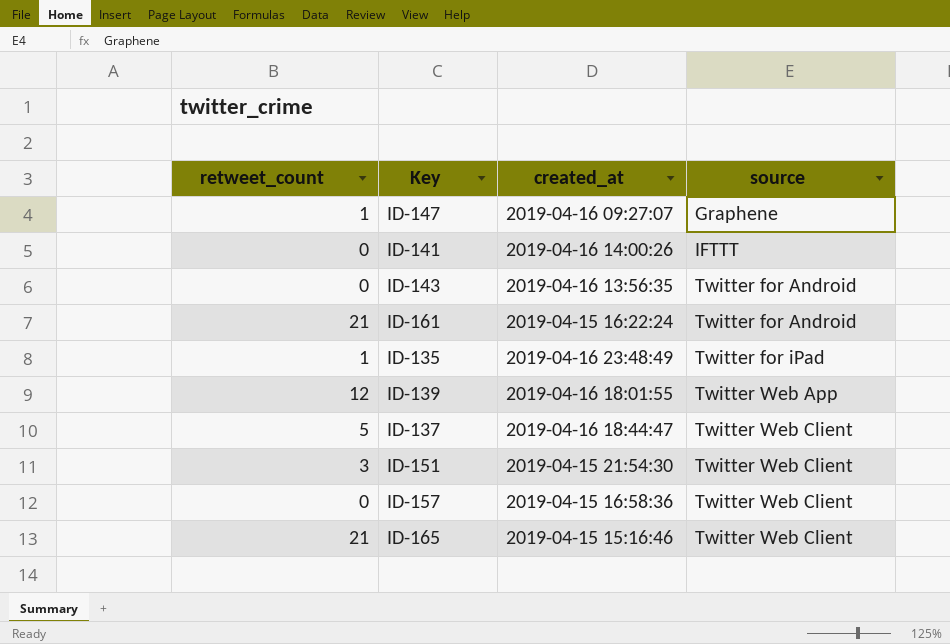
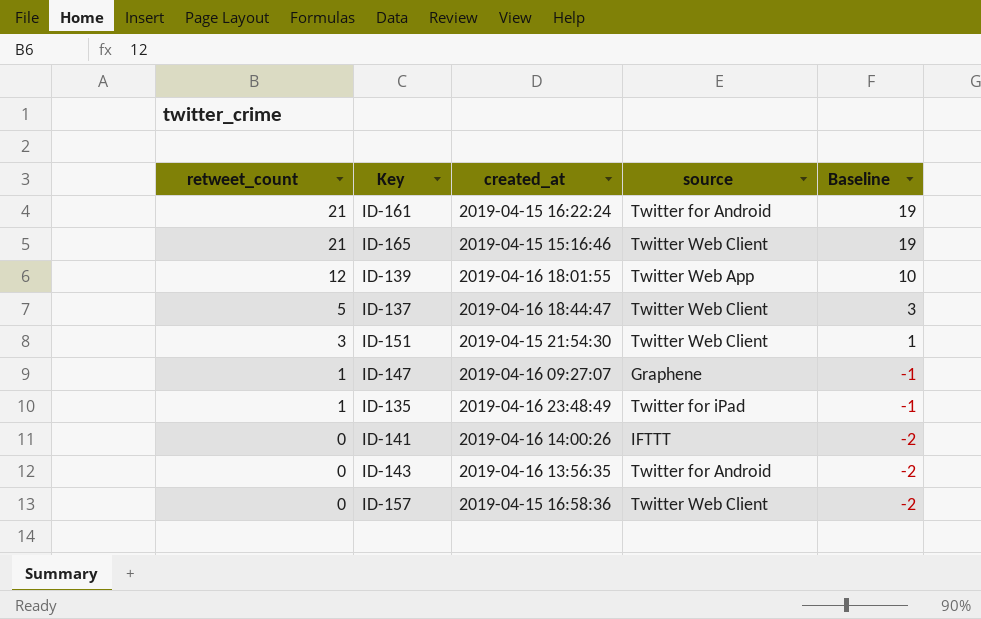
row order: source ascending -> retweet_count descending
column Baseline | formula: none -> [retweet_count] - 2

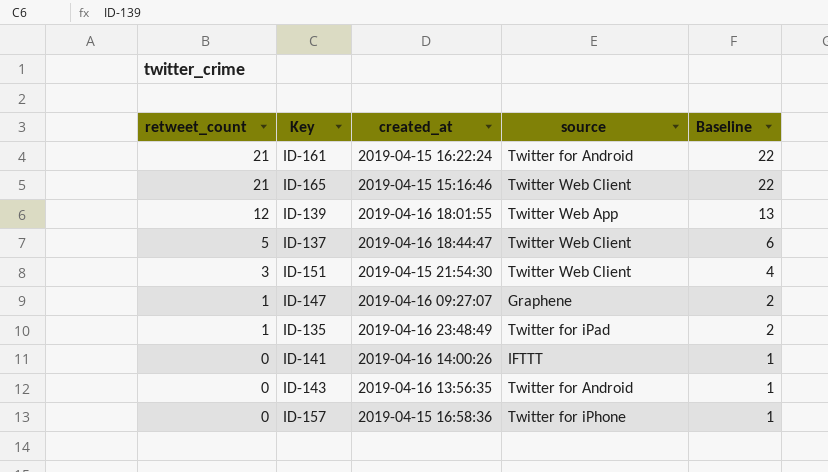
column Baseline | formula: [retweet_count] - 2 -> [retweet_count] + 1
ID-157 | source: Twitter Web Client -> Twitter for iPhone

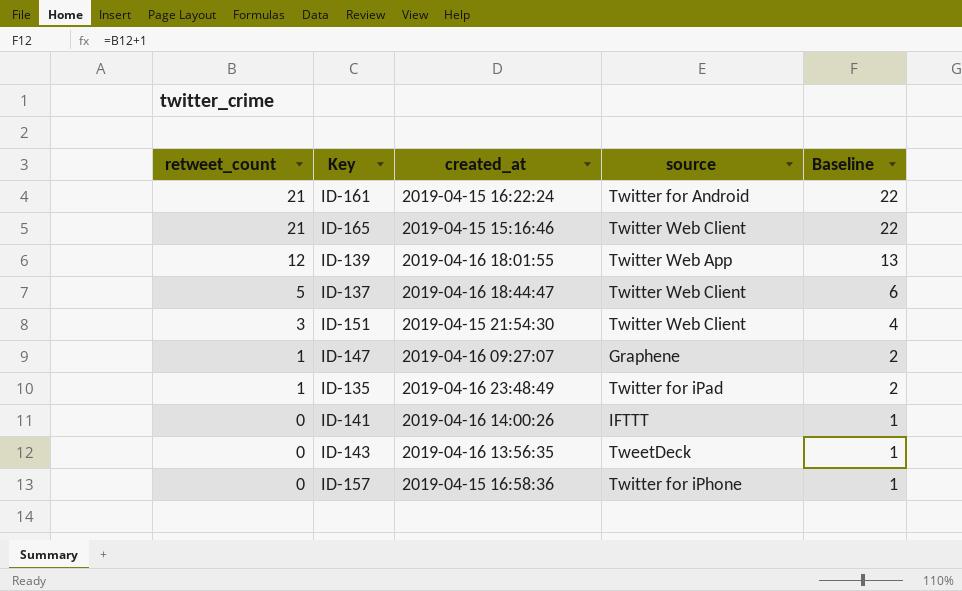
ID-143 | source: Twitter for Android -> TweetDeck

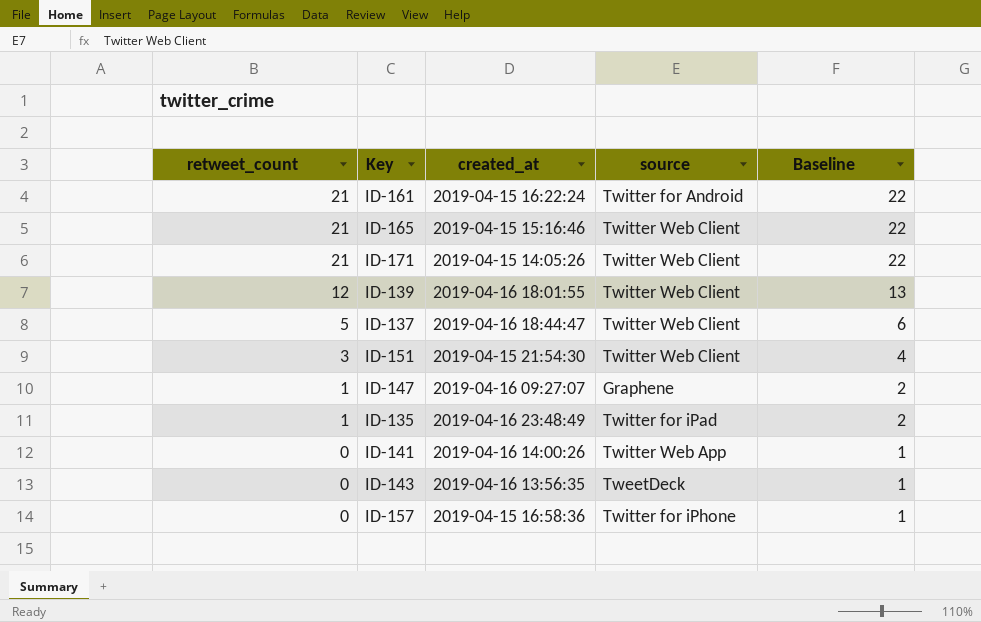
row ID-171: none -> 21 | 2019-04-15 14:05:26 | Twitter Web Client | 22
ID-139 | source: Twitter Web App -> Twitter Web Client
ID-141 | source: IFTTT -> Twitter Web App

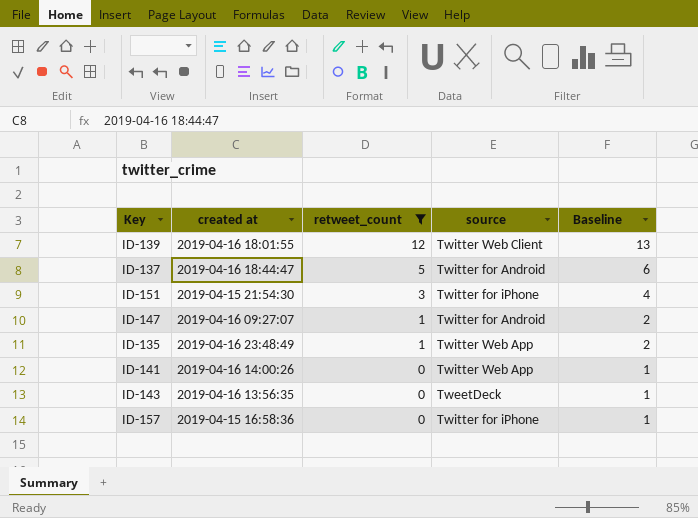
filter: none -> retweet_count != 21
column name: created_at -> created at
column retweet_count | position: 1 -> 3
ID-137 | source: Twitter Web Client -> Twitter for Android
ID-151 | source: Twitter Web Client -> Twitter for iPhone
ID-147 | source: Graphene -> Twitter for Android
ID-135 | source: Twitter for iPad -> Twitter Web App

